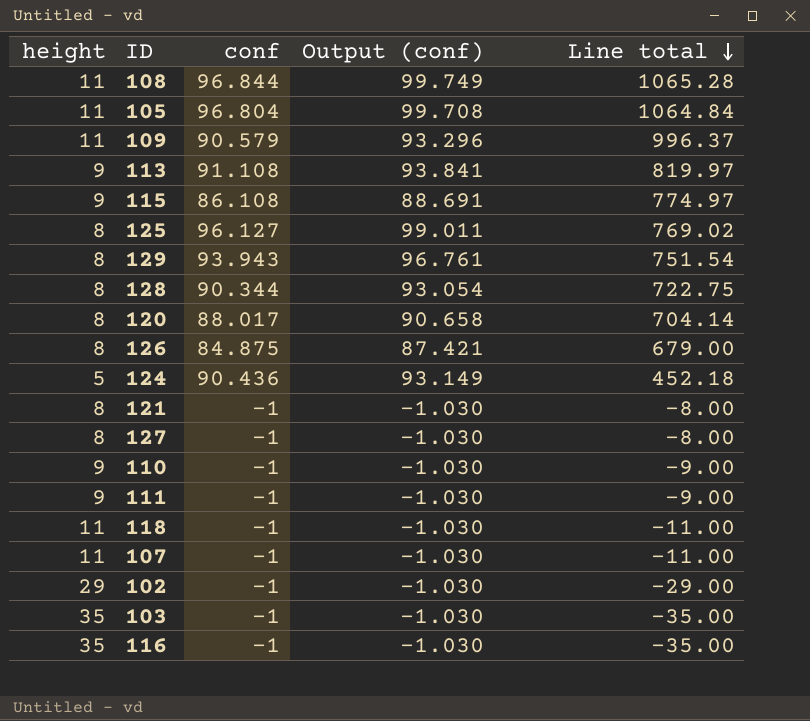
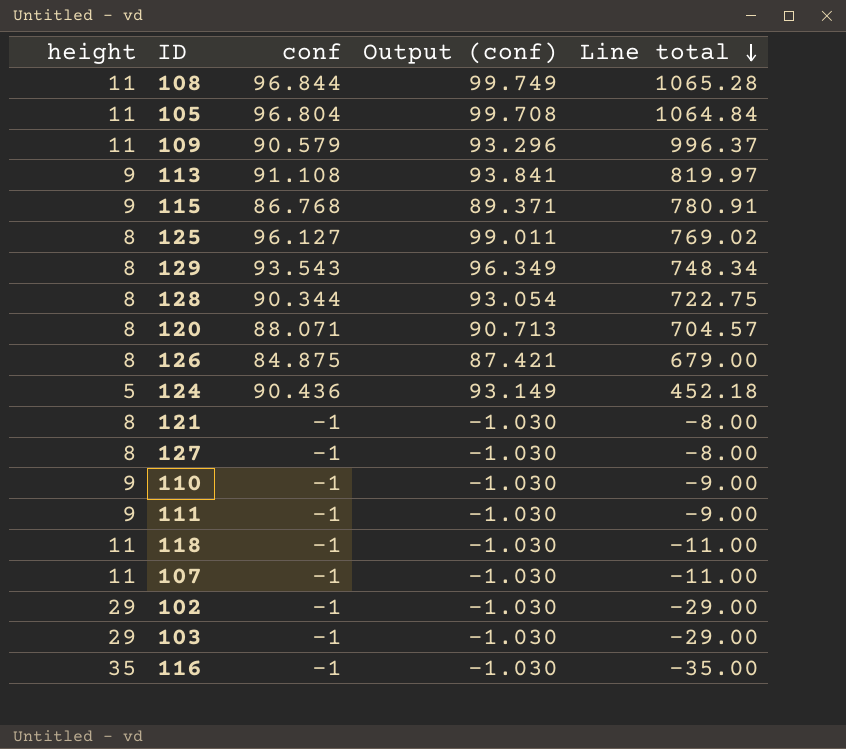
115 | conf: 86.108 -> 86.768
115 | Output (conf): 88.691 -> 89.371
115 | Line total: 774.97 -> 780.91
129 | conf: 93.943 -> 93.543
129 | Output (conf): 96.761 -> 96.349
129 | Line total: 751.54 -> 748.34
120 | conf: 88.017 -> 88.071
120 | Output (conf): 90.658 -> 90.713
120 | Line total: 704.14 -> 704.57
103 | height: 35 -> 29
103 | Line total: -35.00 -> -29.00

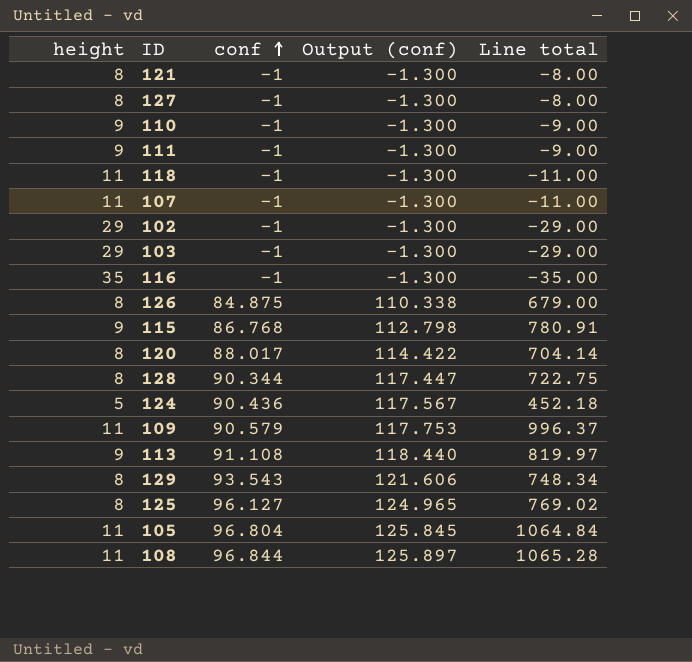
row order: Line total descending -> conf ascending
column Output (conf) | formula: [conf] * 1.03 -> [conf] * 1.3
120 | conf: 88.071 -> 88.017
120 | Line total: 704.57 -> 704.14

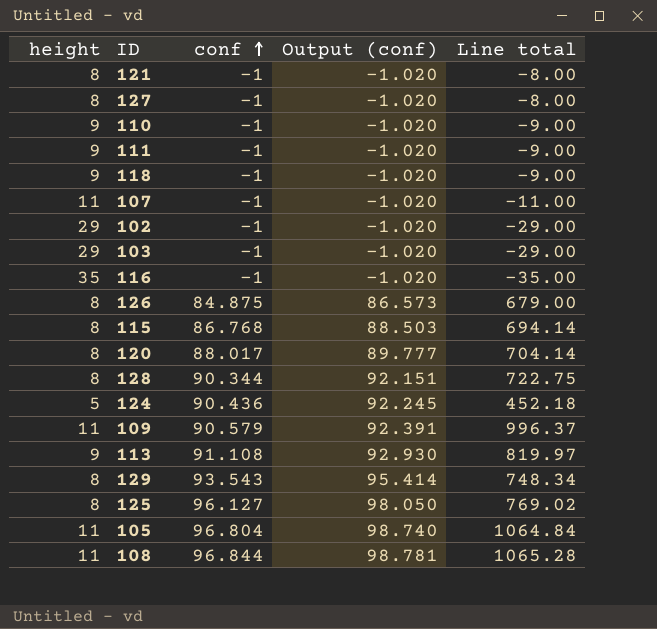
column Output (conf) | formula: [conf] * 1.3 -> [conf] * 1.02
118 | height: 11 -> 9
118 | Line total: -11.00 -> -9.00
115 | height: 9 -> 8
115 | Line total: 780.91 -> 694.14

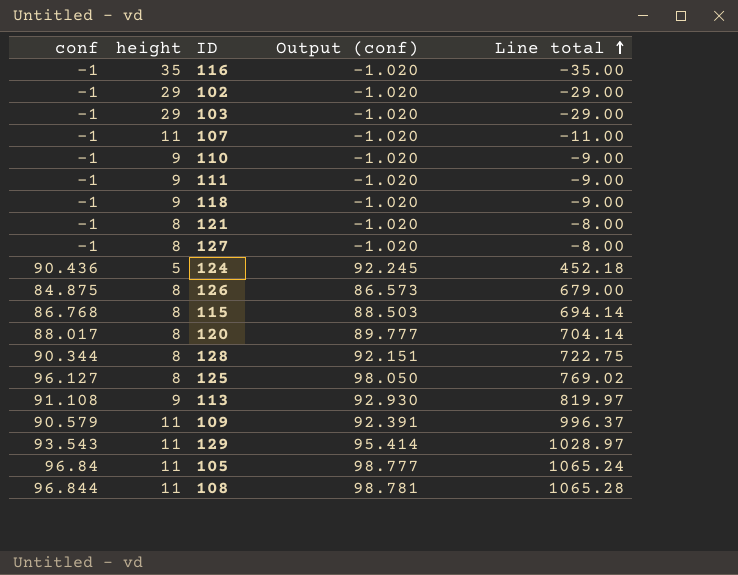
row order: conf ascending -> Line total ascending
column conf | position: 3 -> 1
129 | height: 8 -> 11
129 | Line total: 748.34 -> 1028.97
105 | conf: 96.804 -> 96.84
105 | Output (conf): 98.740 -> 98.777
105 | Line total: 1064.84 -> 1065.24

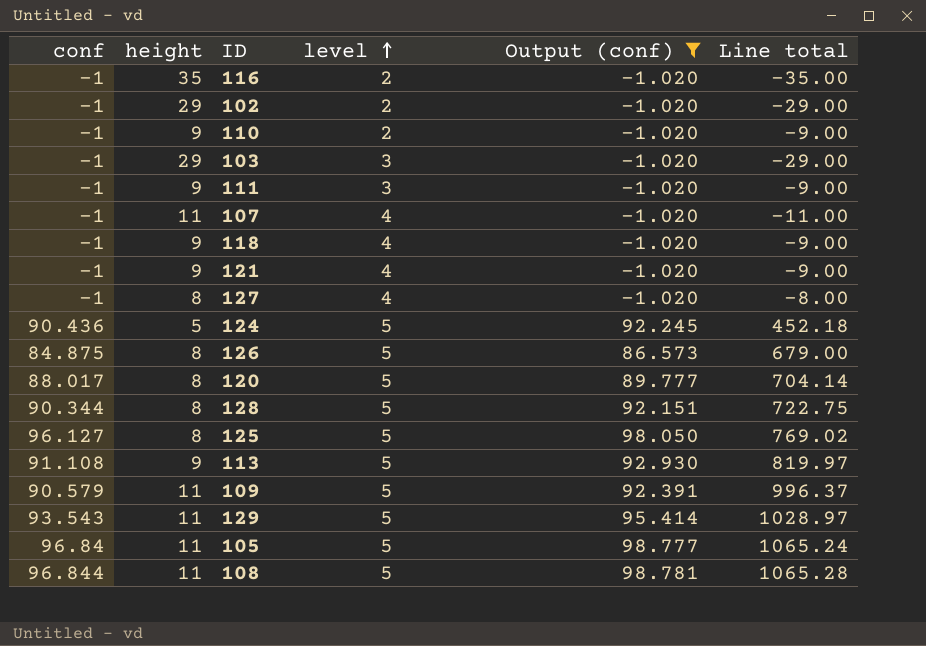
filter: none -> Output (conf) != 88.503
row order: Line total ascending -> level ascending
column level | position: none -> 4
121 | height: 8 -> 9
121 | Line total: -8.00 -> -9.00

